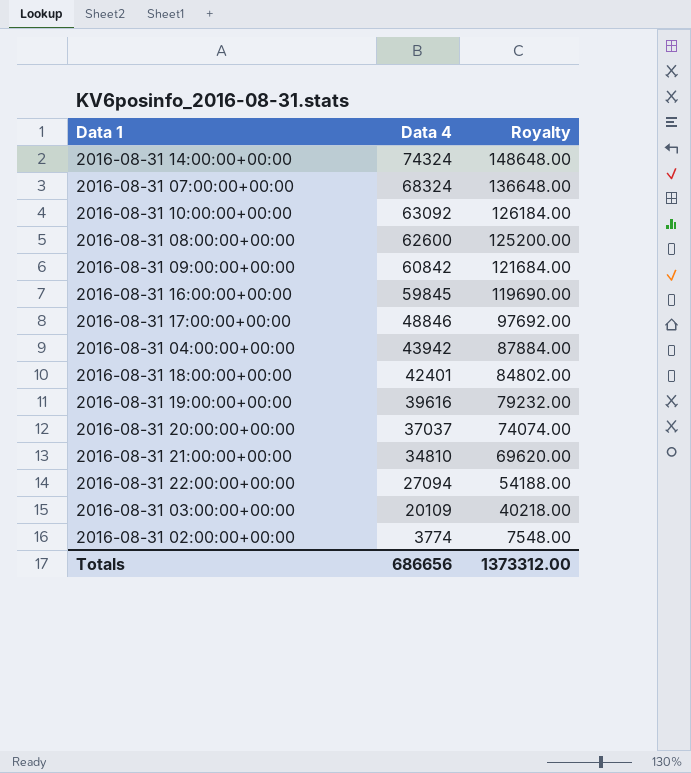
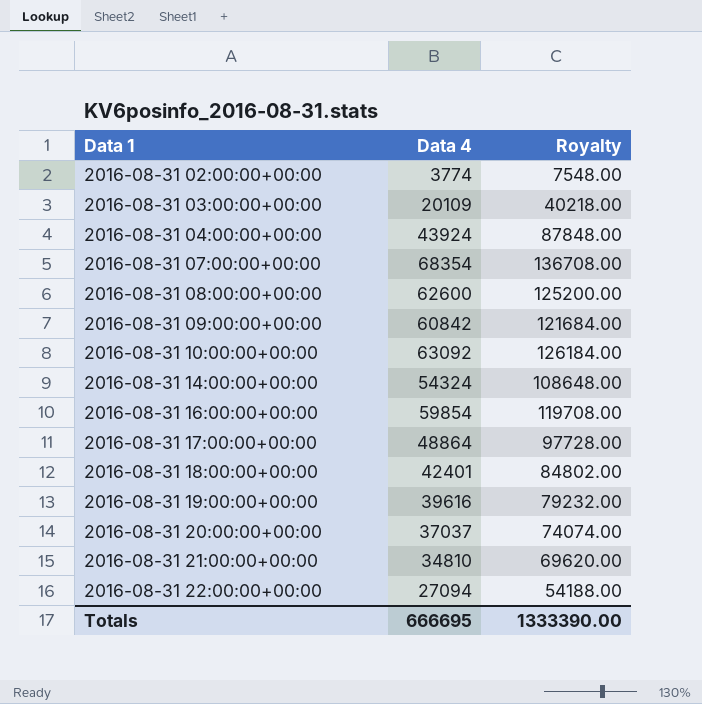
row order: Data 4 descending -> Data 1 ascending
2016-08-31 04:00:00+00:00 | Data 4: 43942 -> 43924
2016-08-31 04:00:00+00:00 | Royalty: 87884.00 -> 87848.00
2016-08-31 07:00:00+00:00 | Data 4: 68324 -> 68354
2016-08-31 07:00:00+00:00 | Royalty: 136648.00 -> 136708.00
2016-08-31 14:00:00+00:00 | Data 4: 74324 -> 54324
2016-08-31 14:00:00+00:00 | Royalty: 148648.00 -> 108648.00
2016-08-31 16:00:00+00:00 | Data 4: 59845 -> 59854
2016-08-31 16:00:00+00:00 | Royalty: 119690.00 -> 119708.00
2016-08-31 17:00:00+00:00 | Data 4: 48846 -> 48864
2016-08-31 17:00:00+00:00 | Royalty: 97692.00 -> 97728.00
Totals | Data 4: 686656 -> 666695
Totals | Royalty: 1373312.00 -> 1333390.00

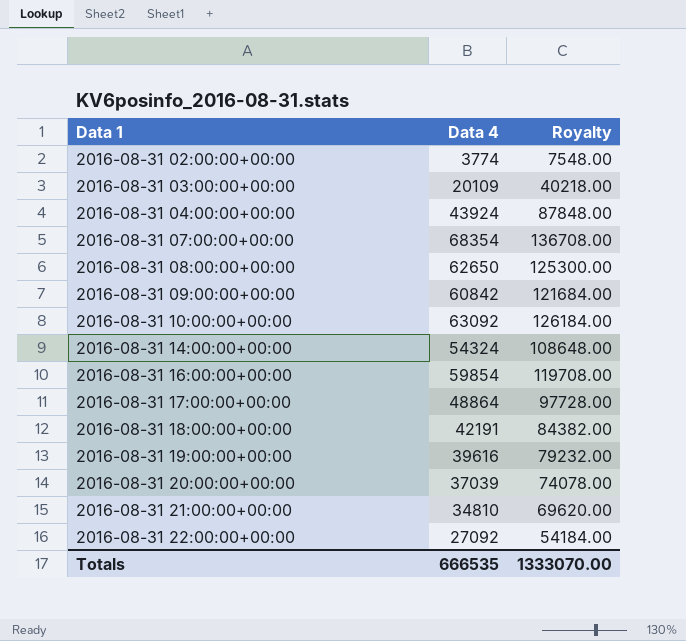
2016-08-31 08:00:00+00:00 | Data 4: 62600 -> 62650
2016-08-31 08:00:00+00:00 | Royalty: 125200.00 -> 125300.00
2016-08-31 18:00:00+00:00 | Data 4: 42401 -> 42191
2016-08-31 18:00:00+00:00 | Royalty: 84802.00 -> 84382.00
2016-08-31 20:00:00+00:00 | Data 4: 37037 -> 37039
2016-08-31 20:00:00+00:00 | Royalty: 74074.00 -> 74078.00
2016-08-31 22:00:00+00:00 | Data 4: 27094 -> 27092
2016-08-31 22:00:00+00:00 | Royalty: 54188.00 -> 54184.00
Totals | Data 4: 666695 -> 666535
Totals | Royalty: 1333390.00 -> 1333070.00

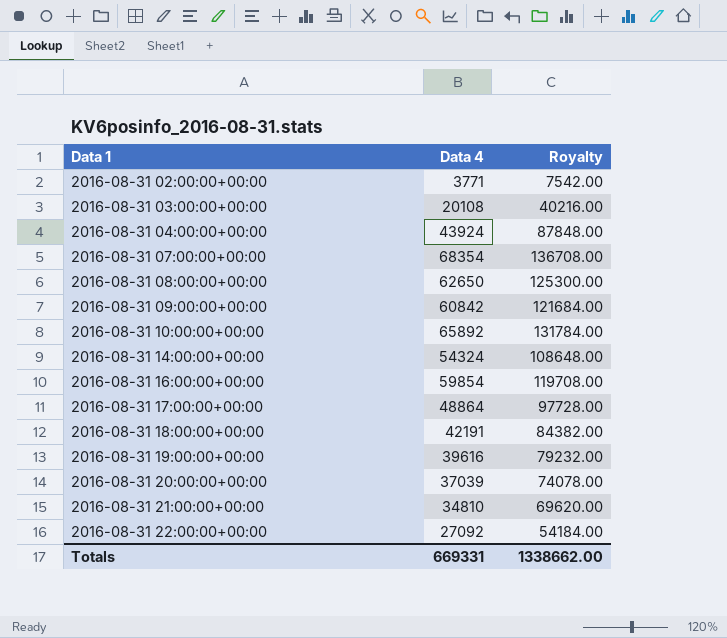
2016-08-31 02:00:00+00:00 | Data 4: 3774 -> 3771
2016-08-31 02:00:00+00:00 | Royalty: 7548.00 -> 7542.00
2016-08-31 03:00:00+00:00 | Data 4: 20109 -> 20108
2016-08-31 03:00:00+00:00 | Royalty: 40218.00 -> 40216.00
2016-08-31 10:00:00+00:00 | Data 4: 63092 -> 65892
2016-08-31 10:00:00+00:00 | Royalty: 126184.00 -> 131784.00
Totals | Data 4: 666535 -> 669331
Totals | Royalty: 1333070.00 -> 1338662.00

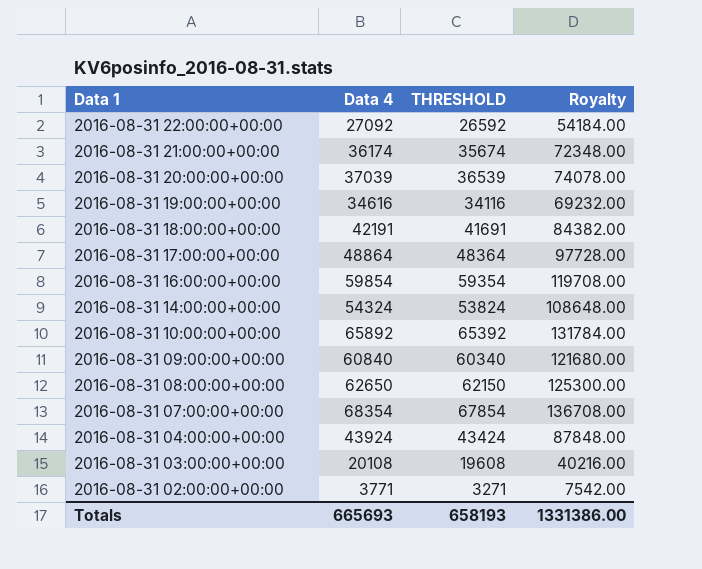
row order: Data 1 ascending -> Data 1 descending
column THRESHOLD | formula: none -> [Data 4] - 500
2016-08-31 21:00:00+00:00 | Data 4: 34810 -> 36174
2016-08-31 21:00:00+00:00 | Royalty: 69620.00 -> 72348.00
2016-08-31 19:00:00+00:00 | Data 4: 39616 -> 34616
2016-08-31 19:00:00+00:00 | Royalty: 79232.00 -> 69232.00
2016-08-31 09:00:00+00:00 | Data 4: 60842 -> 60840
2016-08-31 09:00:00+00:00 | Royalty: 121684.00 -> 121680.00
Totals | Data 4: 669331 -> 665693
Totals | Royalty: 1338662.00 -> 1331386.00

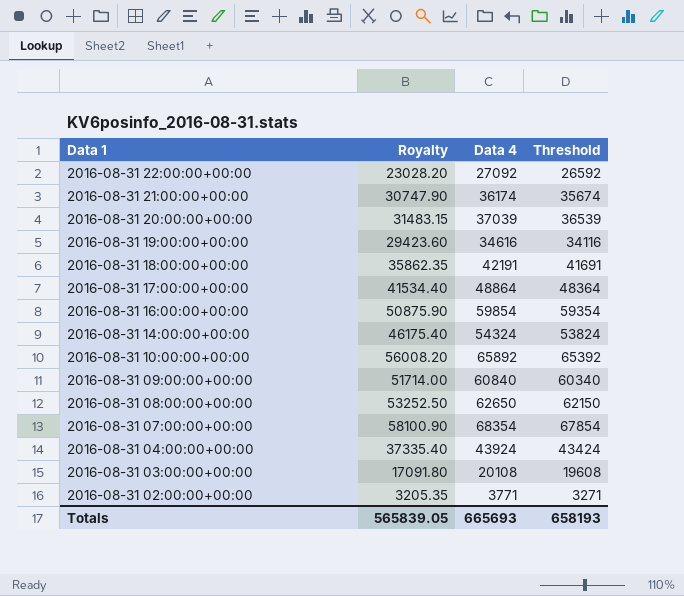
column Royalty | formula: [Data 4] * 2 -> [Data 4] * 0.85
column Royalty | position: 4 -> 2
column name: THRESHOLD -> Threshold
Totals | Royalty: 1331386.00 -> 565839.05

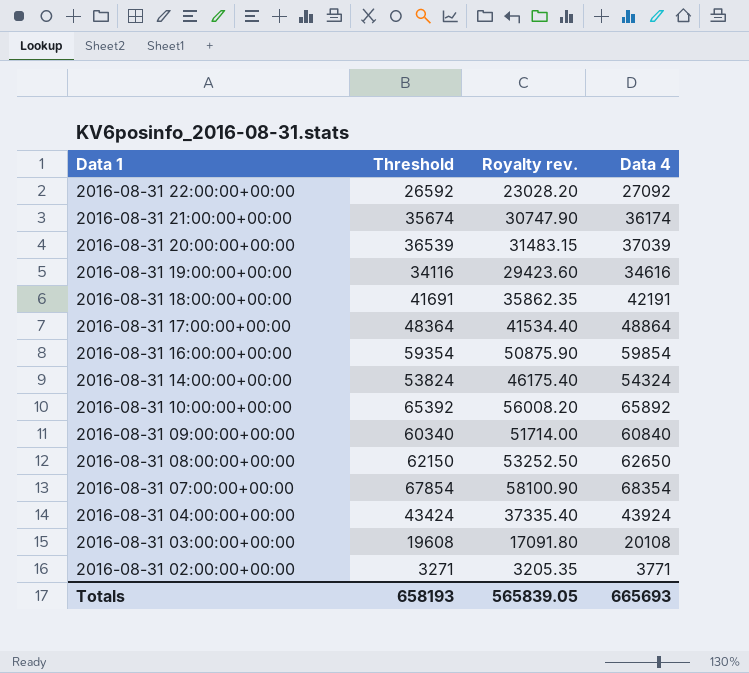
column Threshold | position: 4 -> 2
column name: Royalty -> Royalty rev.

